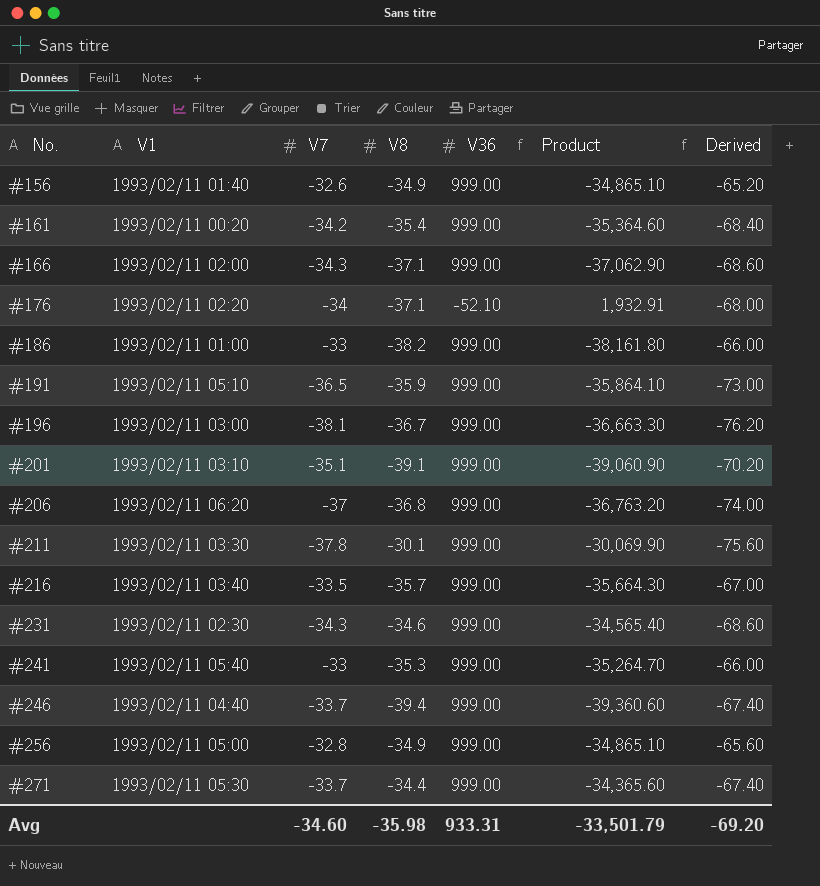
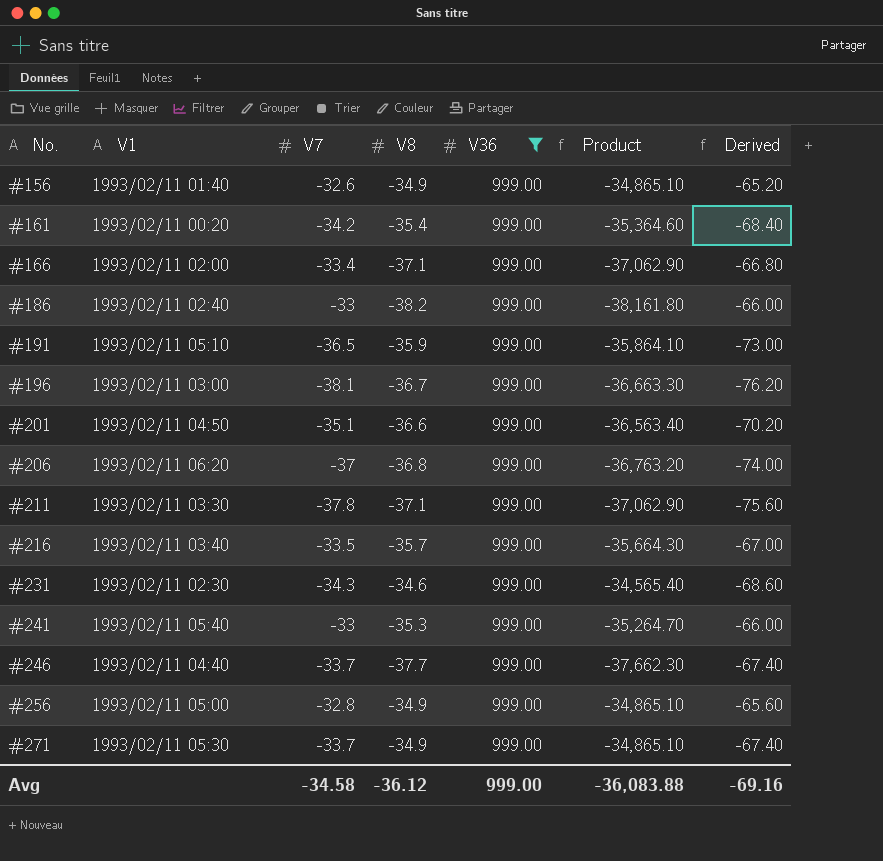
filter: none -> V36 = 999.00
#166 | V7: -34.3 -> -33.4
#166 | Derived: -68.60 -> -66.80
#186 | V1: 1993/02/11 01:00 -> 1993/02/11 02:40
#201 | V1: 1993/02/11 03:10 -> 1993/02/11 04:50
#201 | V8: -39.1 -> -36.6
#201 | Product: -39,060.90 -> -36,563.40
#211 | V8: -30.1 -> -37.1
#211 | Product: -30,069.90 -> -37,062.90
#246 | V8: -39.4 -> -37.7
#246 | Product: -39,360.60 -> -37,662.30
#271 | V8: -34.4 -> -34.9
#271 | Product: -34,365.60 -> -34,865.10
Avg | V7: -34.60 -> -34.58
Avg | V8: -35.98 -> -36.12
Avg | V36: 933.31 -> 999.00
Avg | Product: -33,501.79 -> -36,083.88
Avg | Derived: -69.20 -> -69.16

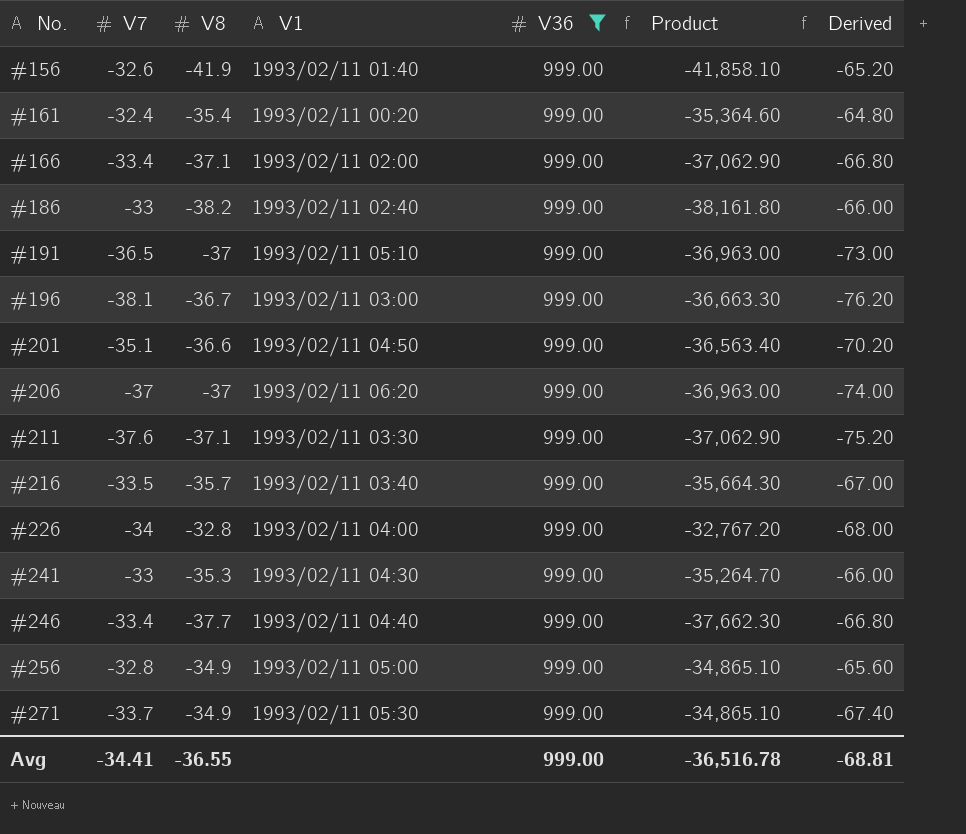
column V1 | position: 2 -> 4
row #231: 1993/02/11 02:30 | -34.3 | -34.6 | 999.00 | -34,565.40 | -68.60 -> none
#156 | V8: -34.9 -> -41.9
#156 | Product: -34,865.10 -> -41,858.10
#161 | V7: -34.2 -> -32.4
#161 | Derived: -68.40 -> -64.80
#191 | V8: -35.9 -> -37
#191 | Product: -35,864.10 -> -36,963.00
#206 | V8: -36.8 -> -37
#206 | Product: -36,763.20 -> -36,963.00
#211 | V7: -37.8 -> -37.6
#211 | Derived: -75.60 -> -75.20
row #226: none -> -34 | -32.8 | 1993/02/11 04:00 | 999.00 | -32,767.20 | -68.00
#241 | V1: 1993/02/11 05:40 -> 1993/02/11 04:30
#246 | V7: -33.7 -> -33.4
#246 | Derived: -67.40 -> -66.80
Avg | V7: -34.58 -> -34.41
Avg | V8: -36.12 -> -36.55
Avg | Product: -36,083.88 -> -36,516.78
Avg | Derived: -69.16 -> -68.81

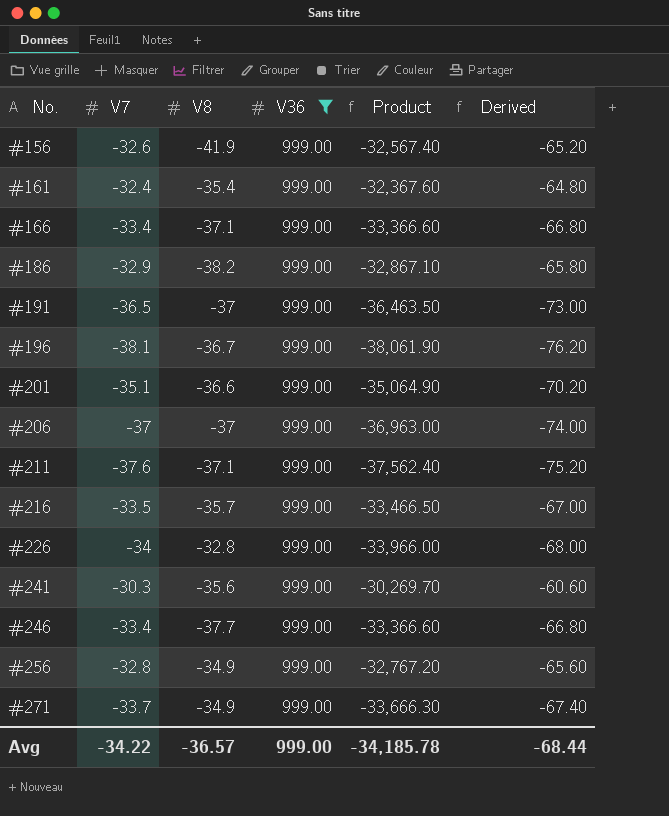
column V1 | position: 4 -> none
column Product | formula: [V8] * [V36] -> [V7] * [V36]
#186 | V7: -33 -> -32.9
#186 | Derived: -66.00 -> -65.80
#241 | V7: -33 -> -30.3
#241 | V8: -35.3 -> -35.6
#241 | Derived: -66.00 -> -60.60
Avg | V7: -34.41 -> -34.22
Avg | V8: -36.55 -> -36.57
Avg | Product: -36,516.78 -> -34,185.78
Avg | Derived: -68.81 -> -68.44

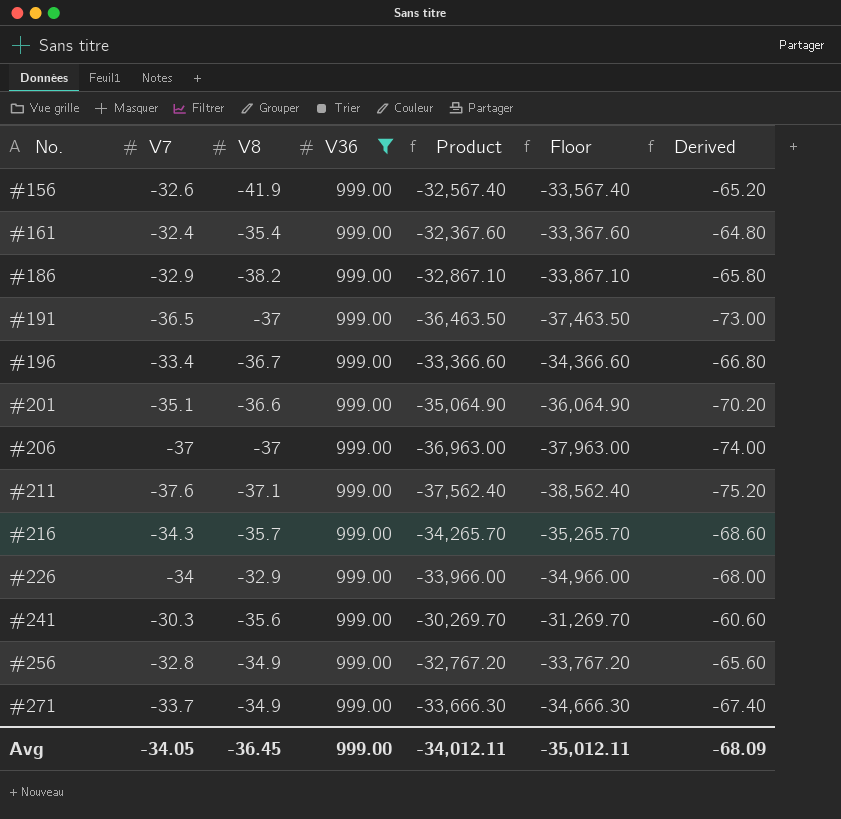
column Floor | formula: none -> [Product] - 1000
row #166: -33.4 | -37.1 | 999.00 | -33,366.60 | -66.80 -> none
row #246: -33.4 | -37.7 | 999.00 | -33,366.60 | -66.80 -> none
#196 | V7: -38.1 -> -33.4
#196 | Product: -38,061.90 -> -33,366.60
#196 | Derived: -76.20 -> -66.80
#216 | V7: -33.5 -> -34.3
#216 | Product: -33,466.50 -> -34,265.70
#216 | Derived: -67.00 -> -68.60
#226 | V8: -32.8 -> -32.9
Avg | V7: -34.22 -> -34.05
Avg | V8: -36.57 -> -36.45
Avg | Product: -34,185.78 -> -34,012.11
Avg | Derived: -68.44 -> -68.09

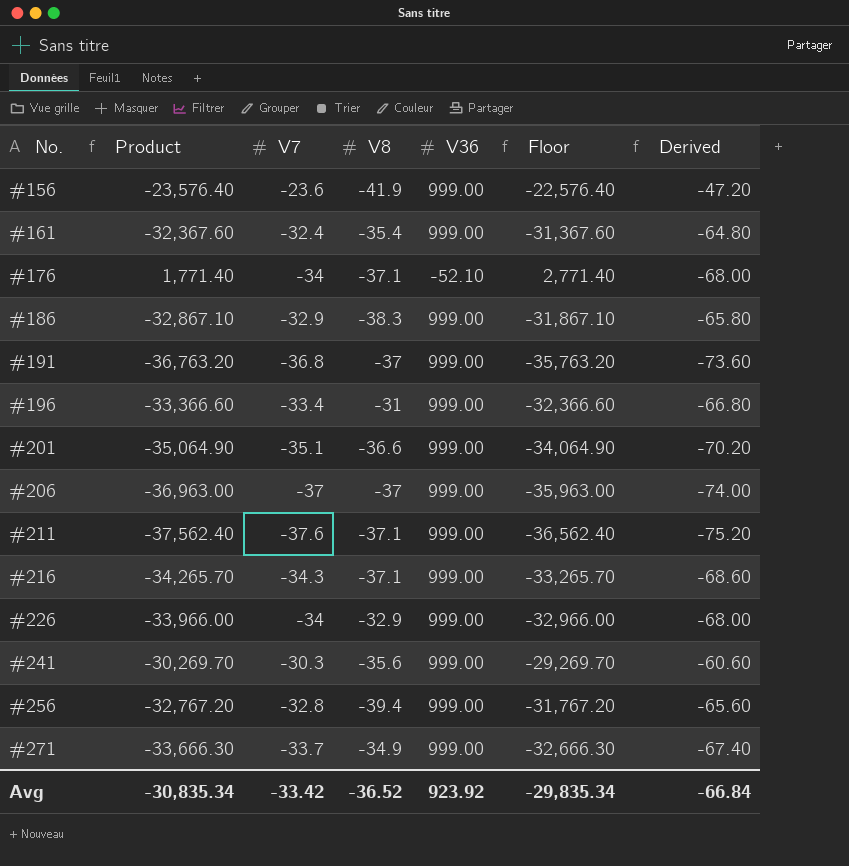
filter: V36 = 999.00 -> none
column Product | position: 5 -> 2
column Floor | formula: [Product] - 1000 -> [Product] + 1000
#156 | Product: -32,567.40 -> -23,576.40
#156 | V7: -32.6 -> -23.6
#156 | Derived: -65.20 -> -47.20
#186 | V8: -38.2 -> -38.3
#191 | Product: -36,463.50 -> -36,763.20
#191 | V7: -36.5 -> -36.8
#191 | Derived: -73.00 -> -73.60
#196 | V8: -36.7 -> -31
#216 | V8: -35.7 -> -37.1
#256 | V8: -34.9 -> -39.4
Avg | Product: -34,012.11 -> -30,835.34
Avg | V7: -34.05 -> -33.42
Avg | V8: -36.45 -> -36.52
Avg | V36: 999.00 -> 923.92
Avg | Floor: -35,012.11 -> -29,835.34
Avg | Derived: -68.09 -> -66.84

